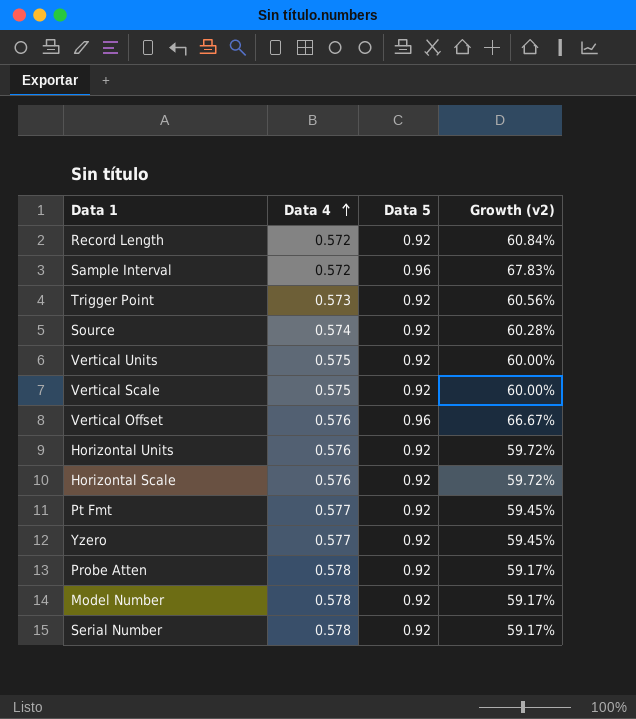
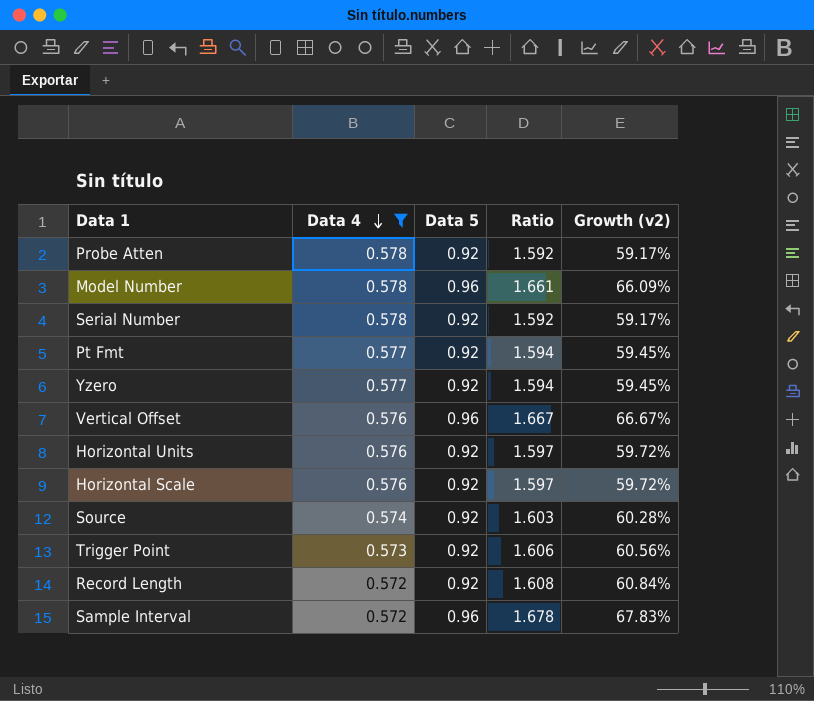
filter: none -> Data 4 != 0.575
row order: Data 4 ascending -> Data 4 descending
column Ratio | formula: none -> [Data 5] / [Data 4]
Model Number | Data 5: 0.92 -> 0.96
Model Number | Growth (v2): 59.17% -> 66.09%

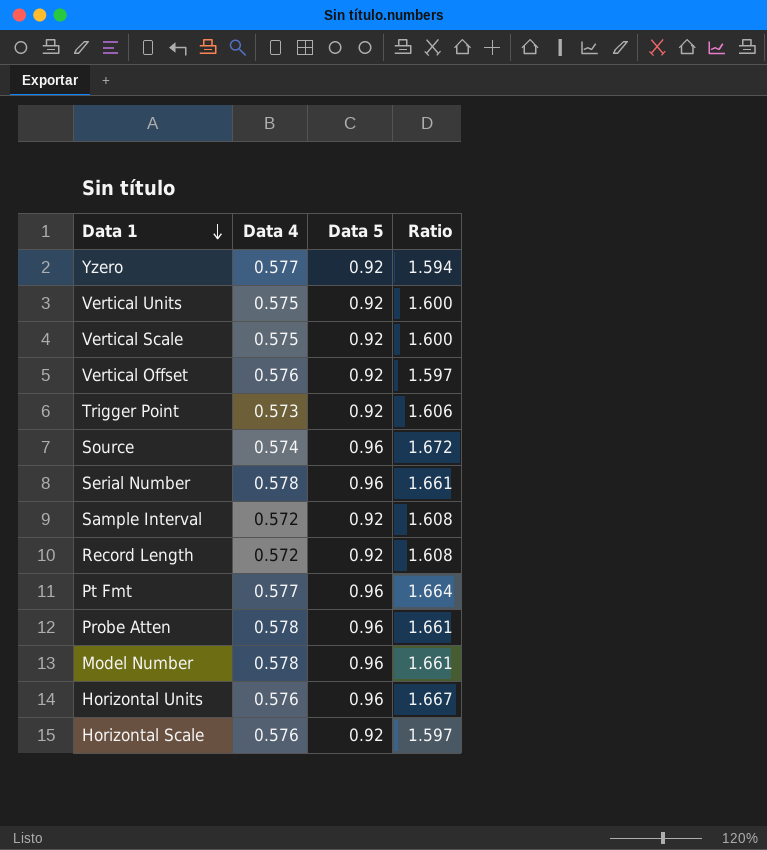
filter: Data 4 != 0.575 -> none
row order: Data 4 descending -> Data 1 descending
column Growth (v2) | formula: ([Data 5] - [Data 4]) / [Data 4] -> none
Vertical Offset | Data 5: 0.96 -> 0.92
Vertical Offset | Ratio: 1.667 -> 1.597
Source | Data 5: 0.92 -> 0.96
Source | Ratio: 1.603 -> 1.672
Serial Number | Data 5: 0.92 -> 0.96
Serial Number | Ratio: 1.592 -> 1.661
Sample Interval | Data 5: 0.96 -> 0.92
Sample Interval | Ratio: 1.678 -> 1.608
Pt Fmt | Data 5: 0.92 -> 0.96
Pt Fmt | Ratio: 1.594 -> 1.664
Probe Atten | Data 5: 0.92 -> 0.96
Probe Atten | Ratio: 1.592 -> 1.661
Horizontal Units | Data 5: 0.92 -> 0.96
Horizontal Units | Ratio: 1.597 -> 1.667

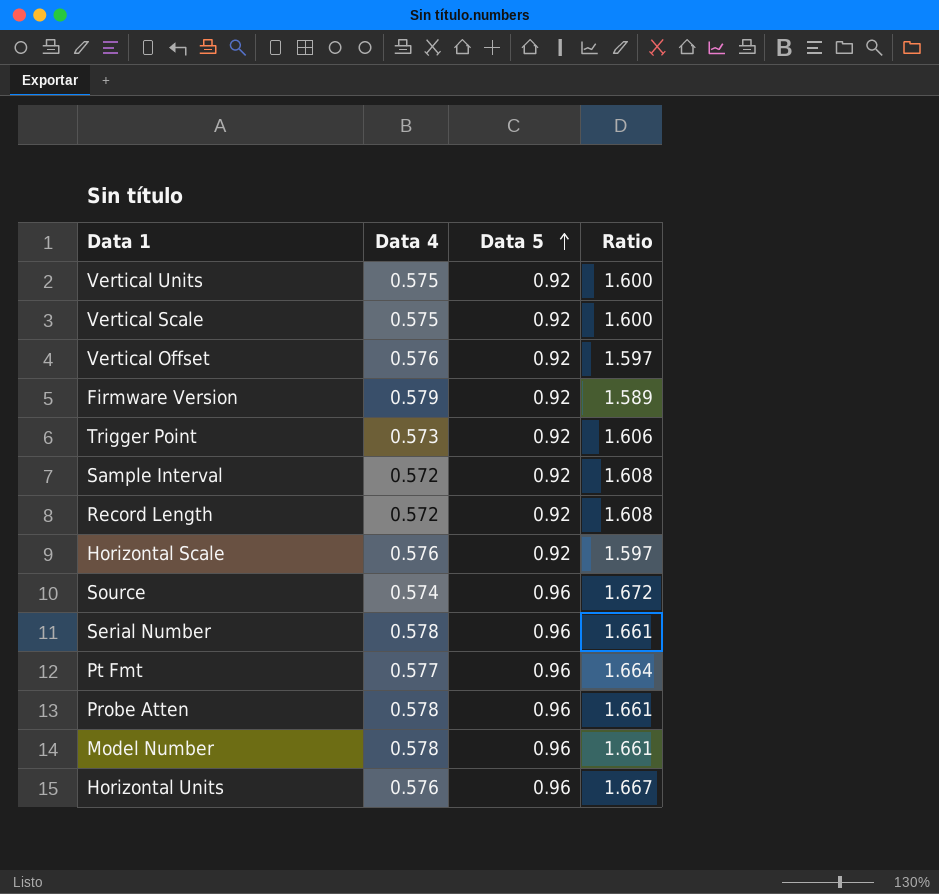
row order: Data 1 descending -> Data 5 ascending
row Yzero: 0.577 | 0.92 | 1.594 -> none
row Firmware Version: none -> 0.579 | 0.92 | 1.589

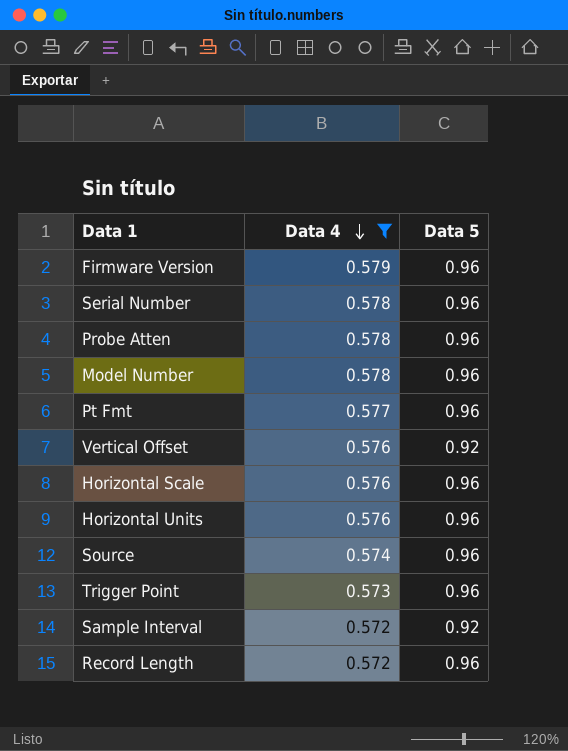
filter: none -> Data 4 != 0.575
row order: Data 5 ascending -> Data 4 descending
column Ratio | formula: [Data 5] / [Data 4] -> none
Firmware Version | Data 5: 0.92 -> 0.96
Horizontal Scale | Data 5: 0.92 -> 0.96
Trigger Point | Data 5: 0.92 -> 0.96
Record Length | Data 5: 0.92 -> 0.96

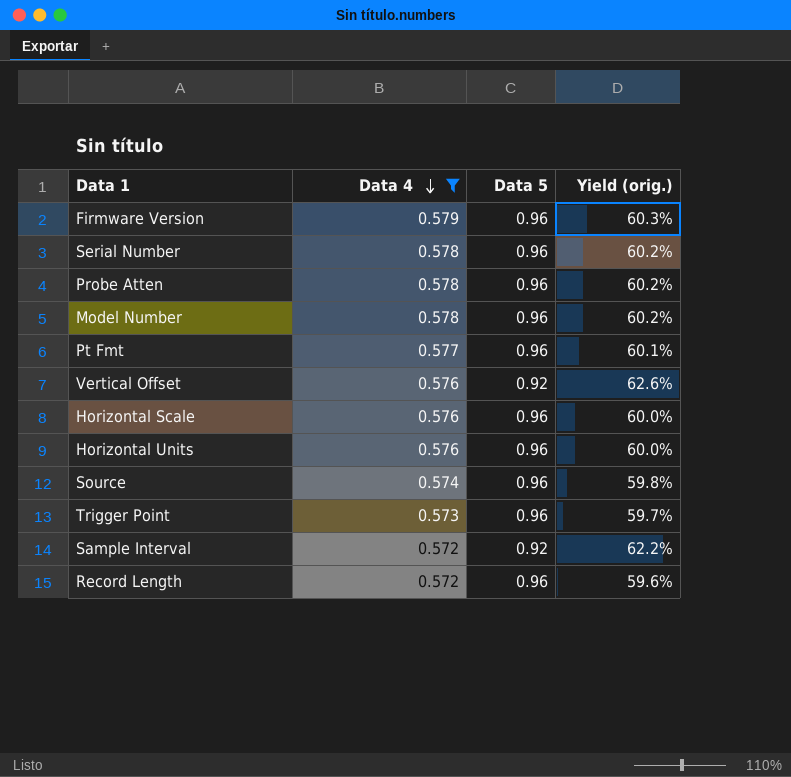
column Yield (orig.) | formula: none -> [Data 4] / [Data 5]

